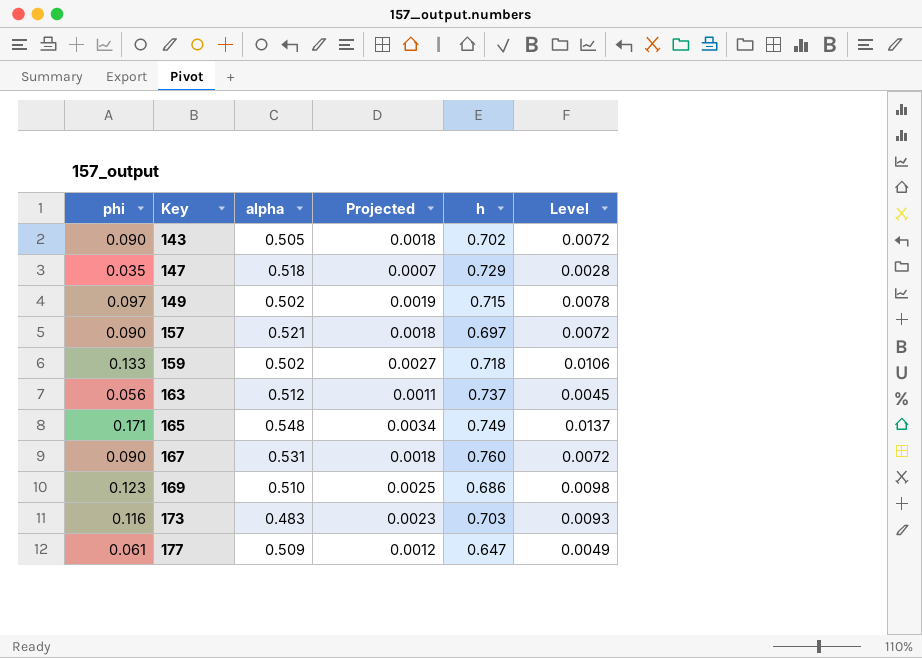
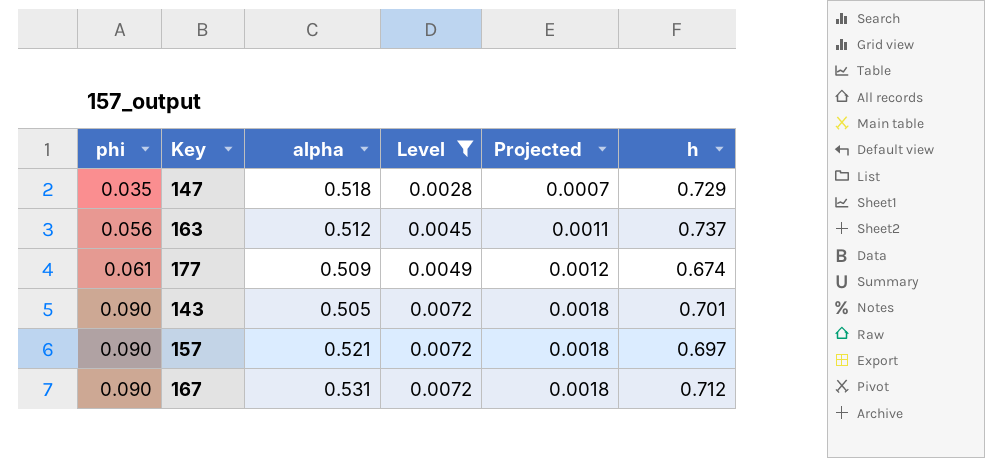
filter: none -> Level <= 0.0072
row order: Key ascending -> phi ascending
column Level | position: 6 -> 4
177 | h: 0.647 -> 0.674
143 | h: 0.702 -> 0.701
167 | h: 0.760 -> 0.712

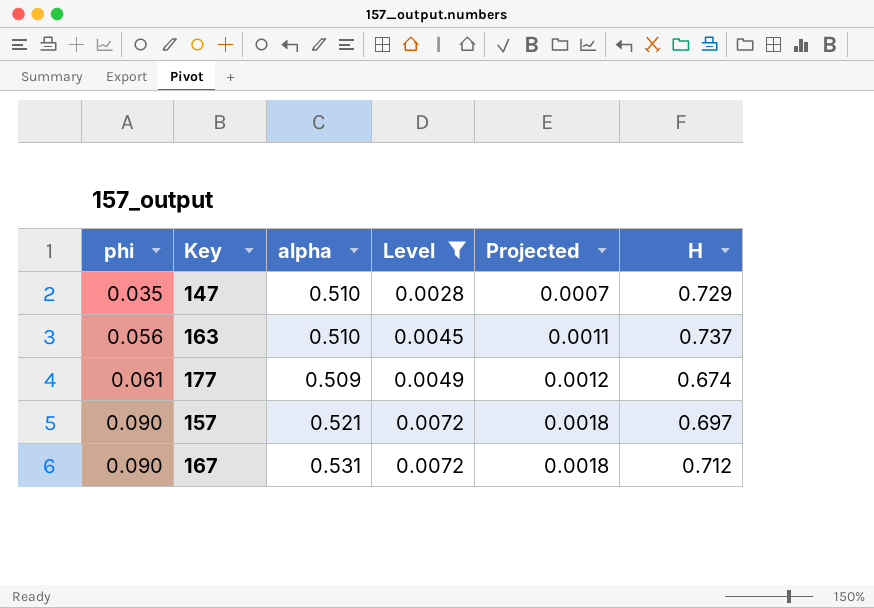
column name: h -> H
row 143: 0.090 | 0.505 | 0.0072 | 0.0018 | 0.701 -> none
147 | alpha: 0.518 -> 0.510
163 | alpha: 0.512 -> 0.510

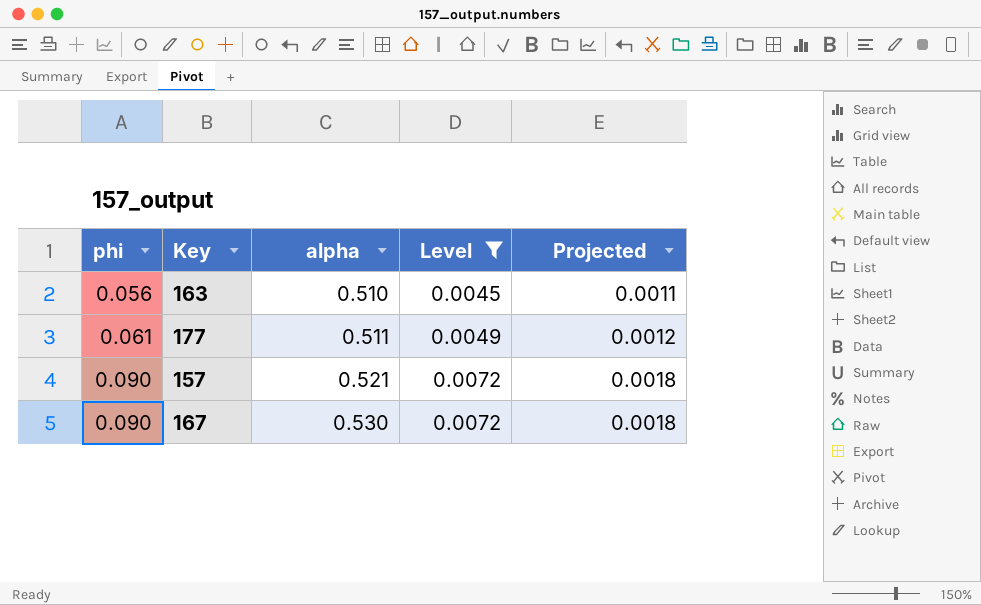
column H | position: 6 -> none
row 147: 0.035 | 0.510 | 0.0028 | 0.0007 | 0.729 -> none
177 | alpha: 0.509 -> 0.511
167 | alpha: 0.531 -> 0.530

